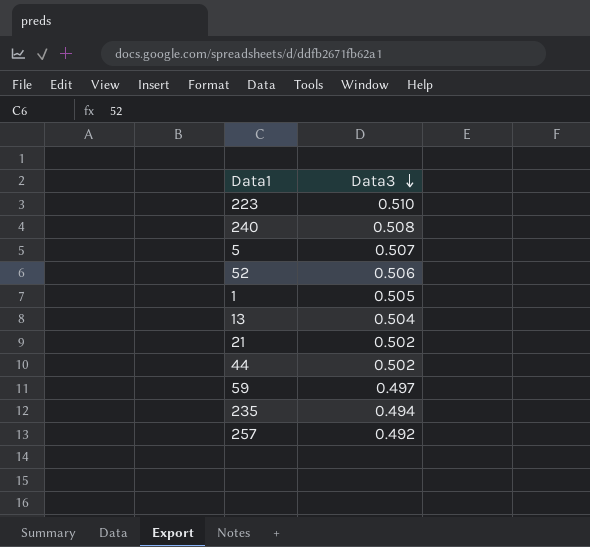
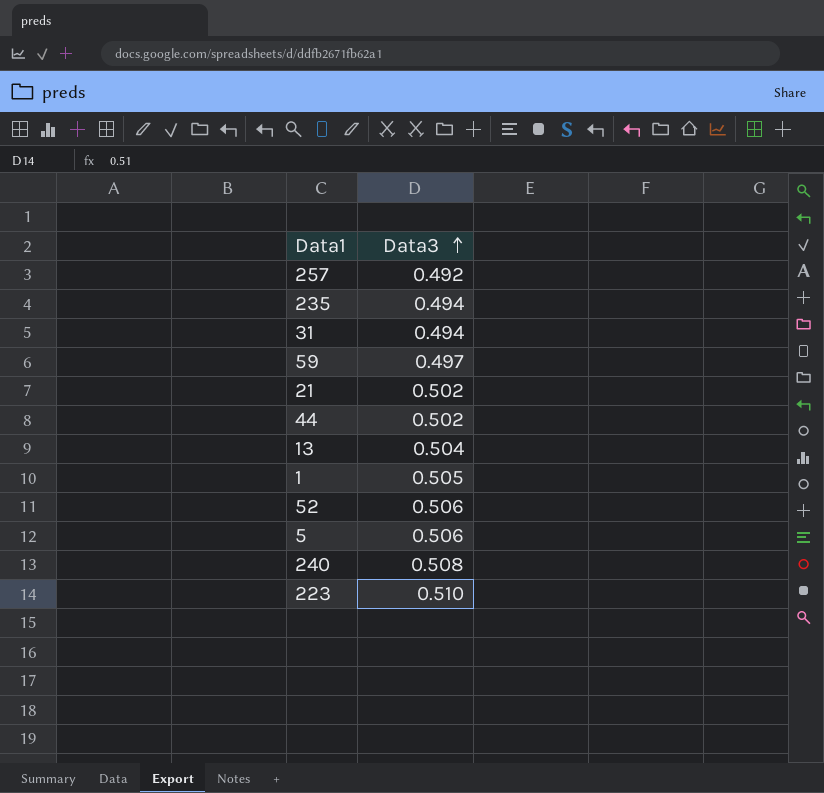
row order: Data3 descending -> Data3 ascending
row 31: none -> 0.494
5 | Data3: 0.507 -> 0.506

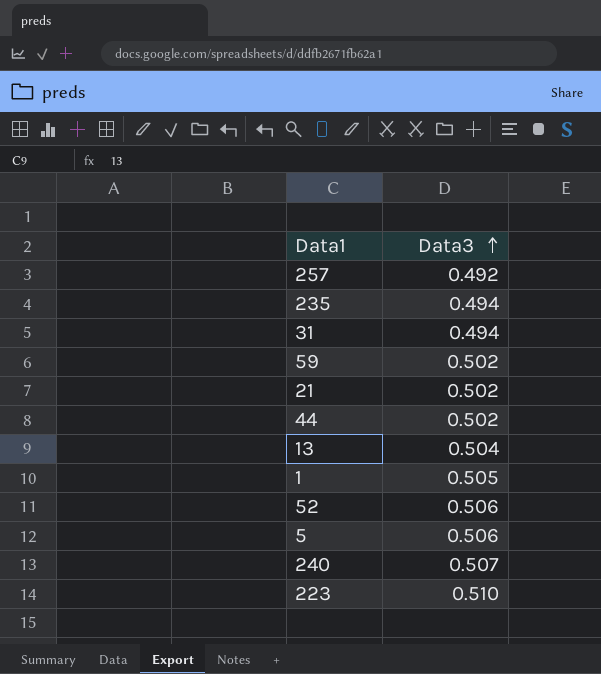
59 | Data3: 0.497 -> 0.502
240 | Data3: 0.508 -> 0.507

